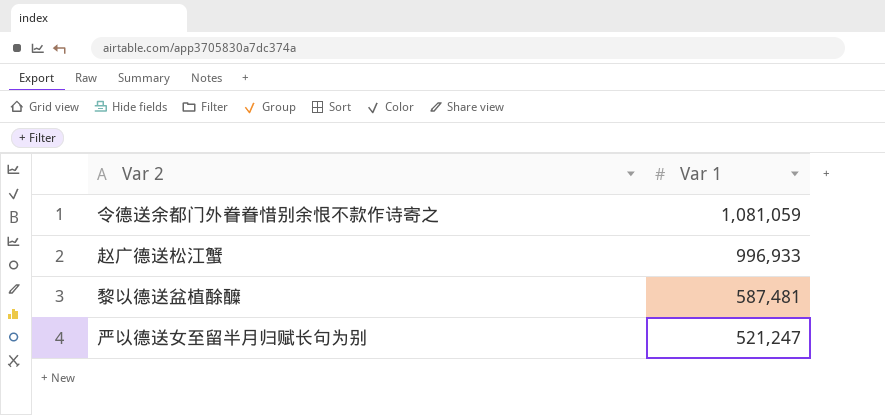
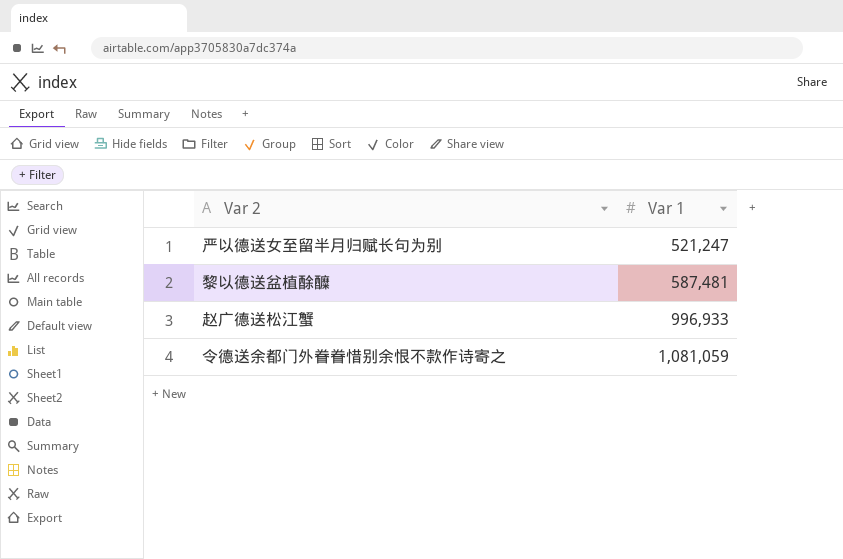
row order: Var 1 descending -> Var 1 ascending

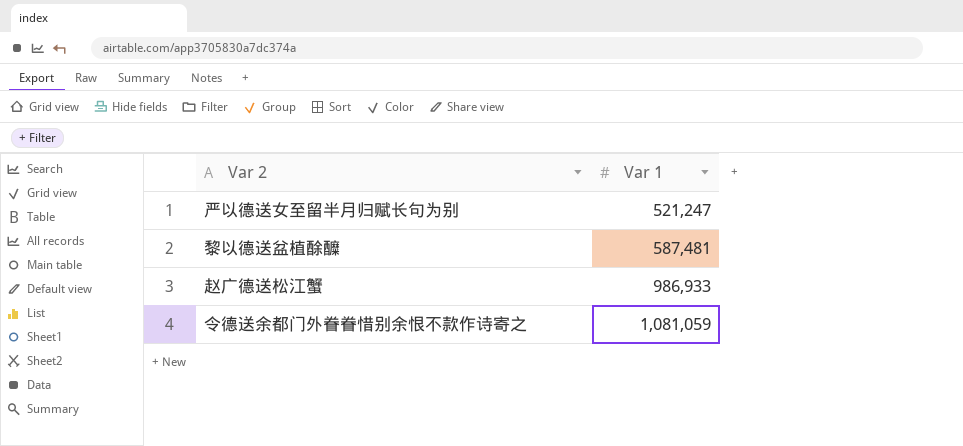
赵广德送松江蟹 | Var 1: 996,933 -> 986,933

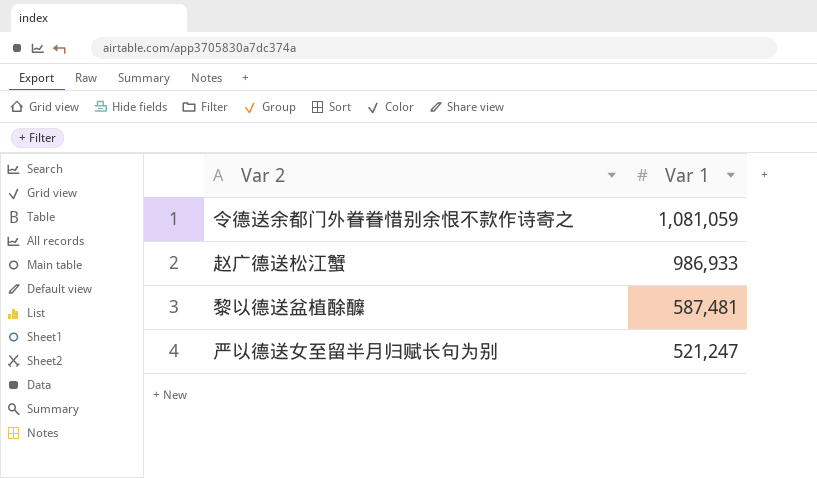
row order: Var 1 ascending -> Var 1 descending

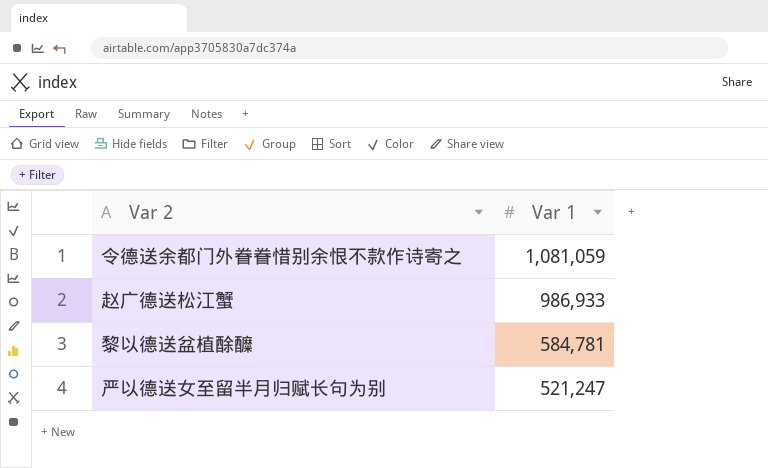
黎以德送盆植酴醾 | Var 1: 587,481 -> 584,781

